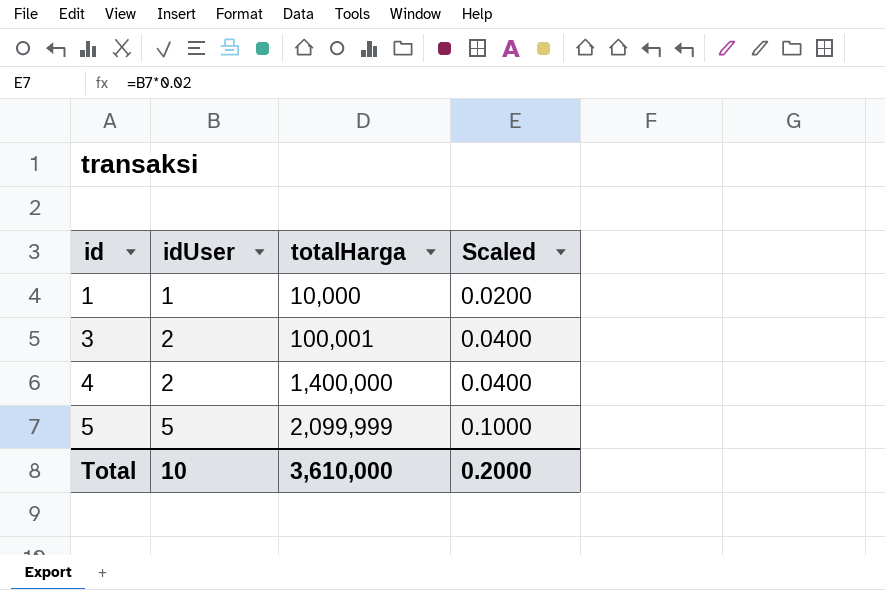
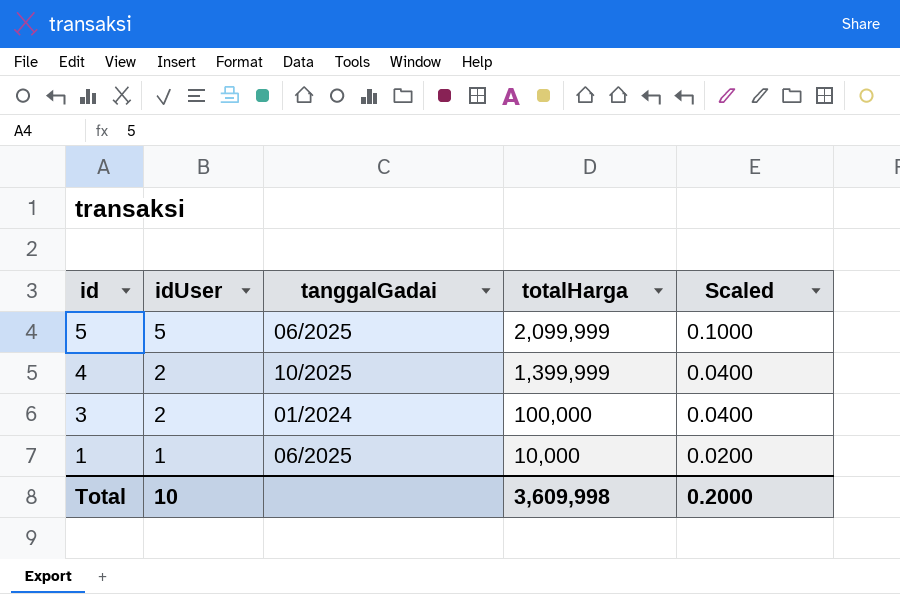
row order: id ascending -> id descending
column tanggalGadai | position: none -> 3
4 | totalHarga: 1,400,000 -> 1,399,999
3 | totalHarga: 100,001 -> 100,000
Total | totalHarga: 3,610,000 -> 3,609,998

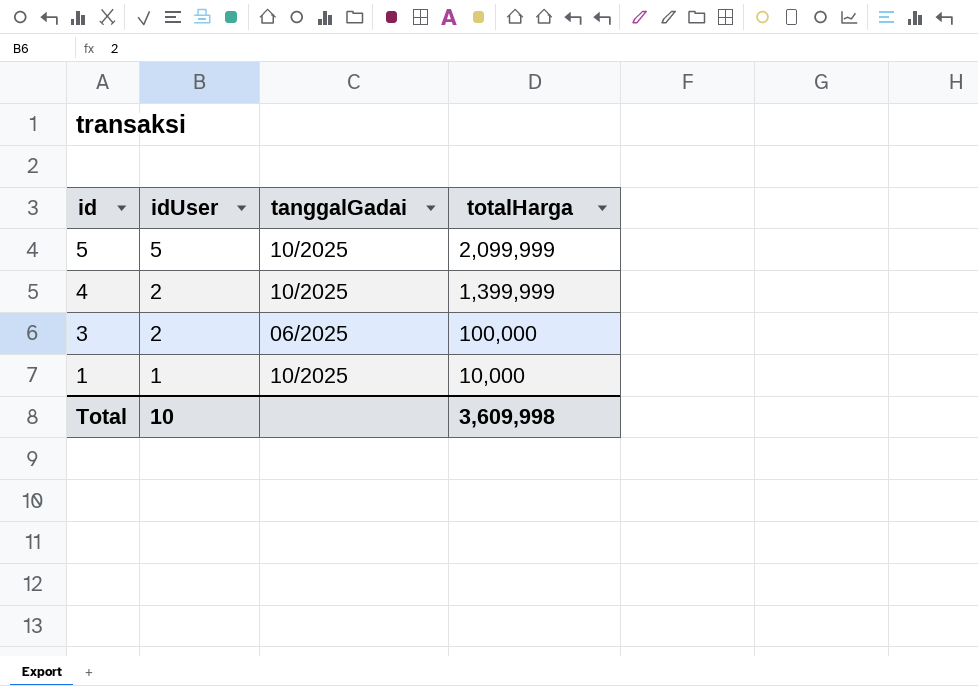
column Scaled | formula: [idUser] * 0.02 -> none
5 | tanggalGadai: 06/2025 -> 10/2025
3 | tanggalGadai: 01/2024 -> 06/2025
1 | tanggalGadai: 06/2025 -> 10/2025

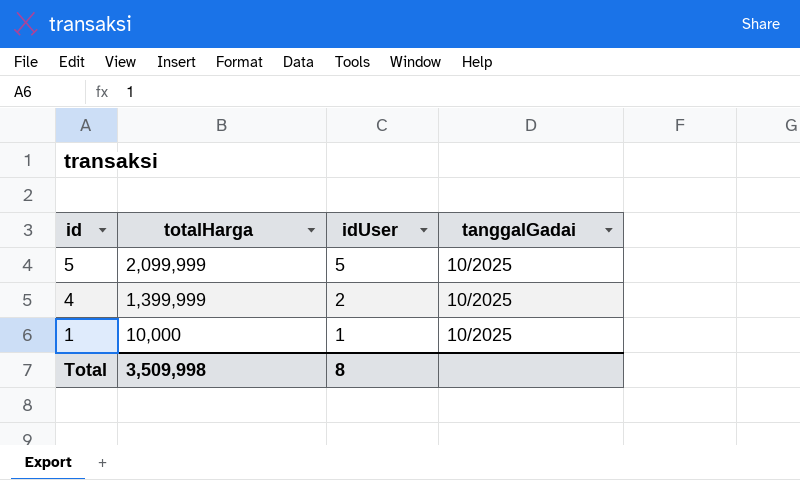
column totalHarga | position: 4 -> 2
row 3: 2 | 06/2025 | 100,000 -> none
Total | totalHarga: 3,609,998 -> 3,509,998
Total | idUser: 10 -> 8

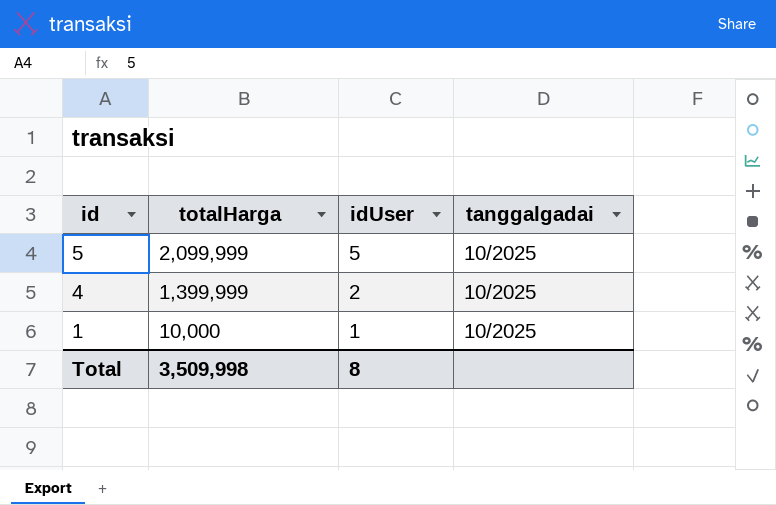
column name: tanggalGadai -> tanggalgadai

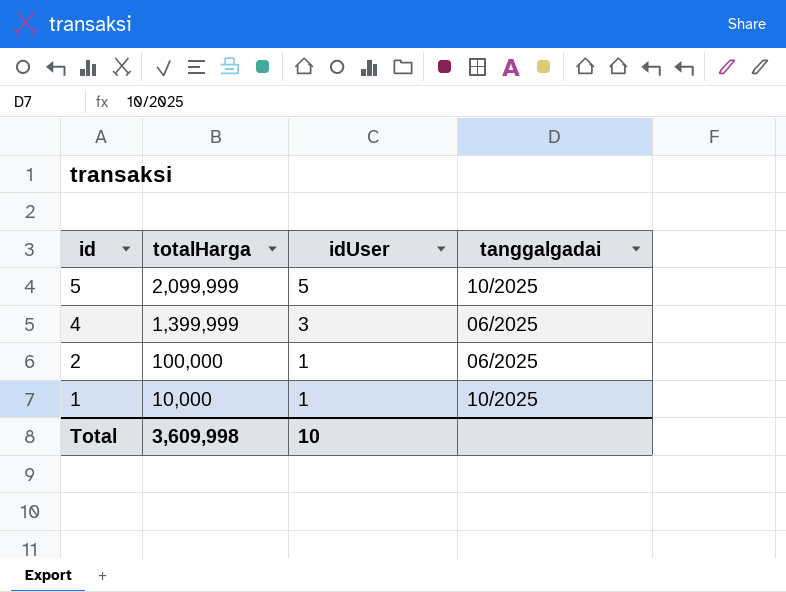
4 | idUser: 2 -> 3
4 | tanggalgadai: 10/2025 -> 06/2025
row 2: none -> 100,000 | 1 | 06/2025
Total | totalHarga: 3,509,998 -> 3,609,998
Total | idUser: 8 -> 10

